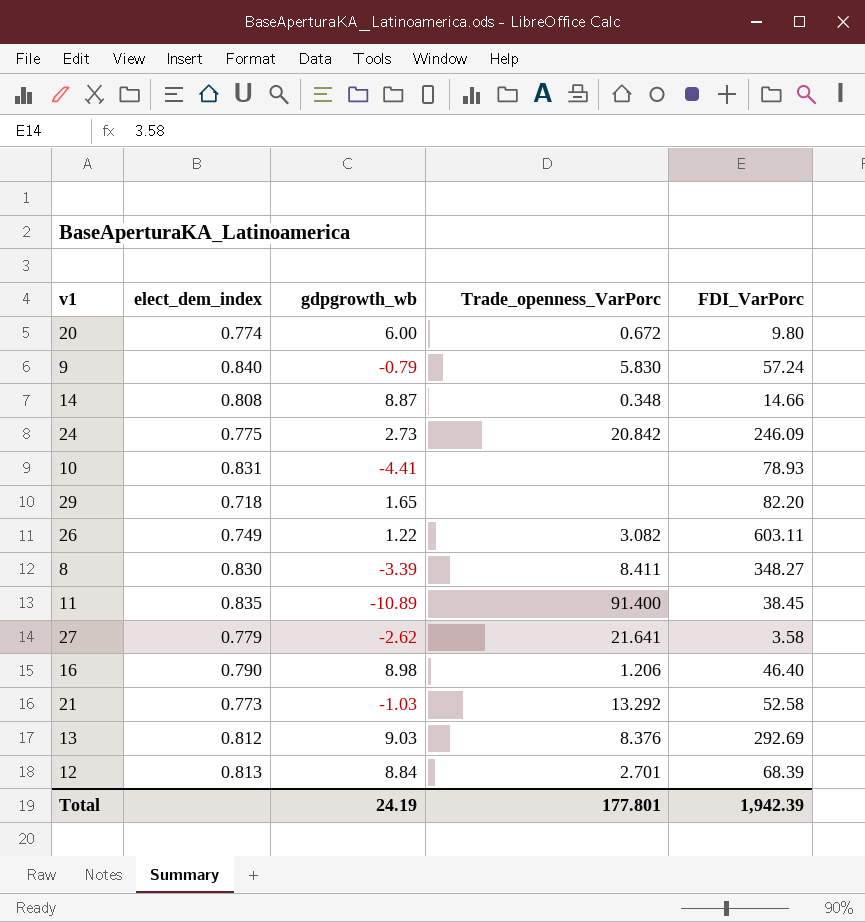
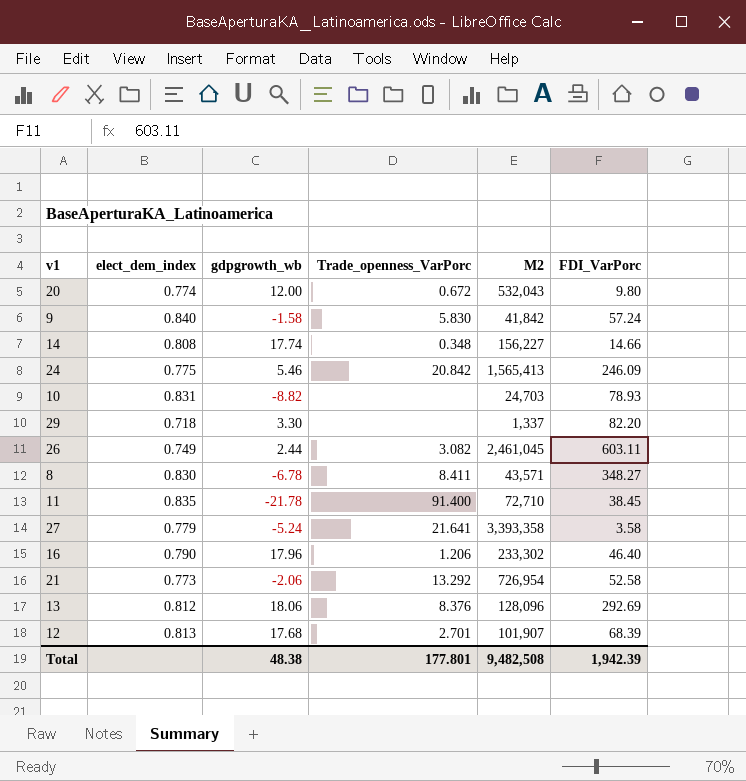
column M2 | position: none -> 5
20 | gdpgrowth_wb: 6.00 -> 12.00
9 | gdpgrowth_wb: -0.79 -> -1.58
14 | gdpgrowth_wb: 8.87 -> 17.74
24 | gdpgrowth_wb: 2.73 -> 5.46
10 | gdpgrowth_wb: -4.41 -> -8.82
29 | gdpgrowth_wb: 1.65 -> 3.30
26 | gdpgrowth_wb: 1.22 -> 2.44
8 | gdpgrowth_wb: -3.39 -> -6.78
11 | gdpgrowth_wb: -10.89 -> -21.78
27 | gdpgrowth_wb: -2.62 -> -5.24
16 | gdpgrowth_wb: 8.98 -> 17.96
21 | gdpgrowth_wb: -1.03 -> -2.06
13 | gdpgrowth_wb: 9.03 -> 18.06
12 | gdpgrowth_wb: 8.84 -> 17.68
Total | gdpgrowth_wb: 24.19 -> 48.38

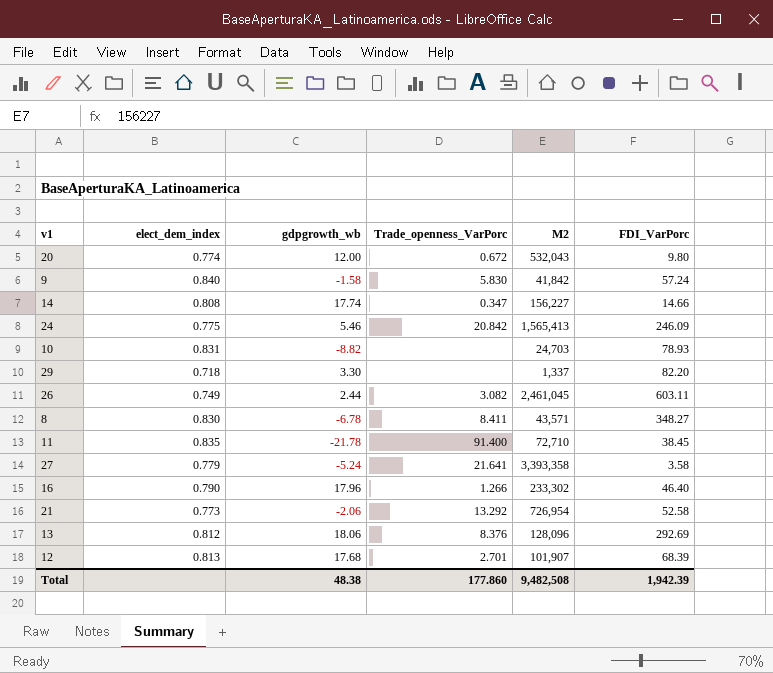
14 | Trade_openness_VarPorc: 0.348 -> 0.347
16 | Trade_openness_VarPorc: 1.206 -> 1.266
Total | Trade_openness_VarPorc: 177.801 -> 177.860

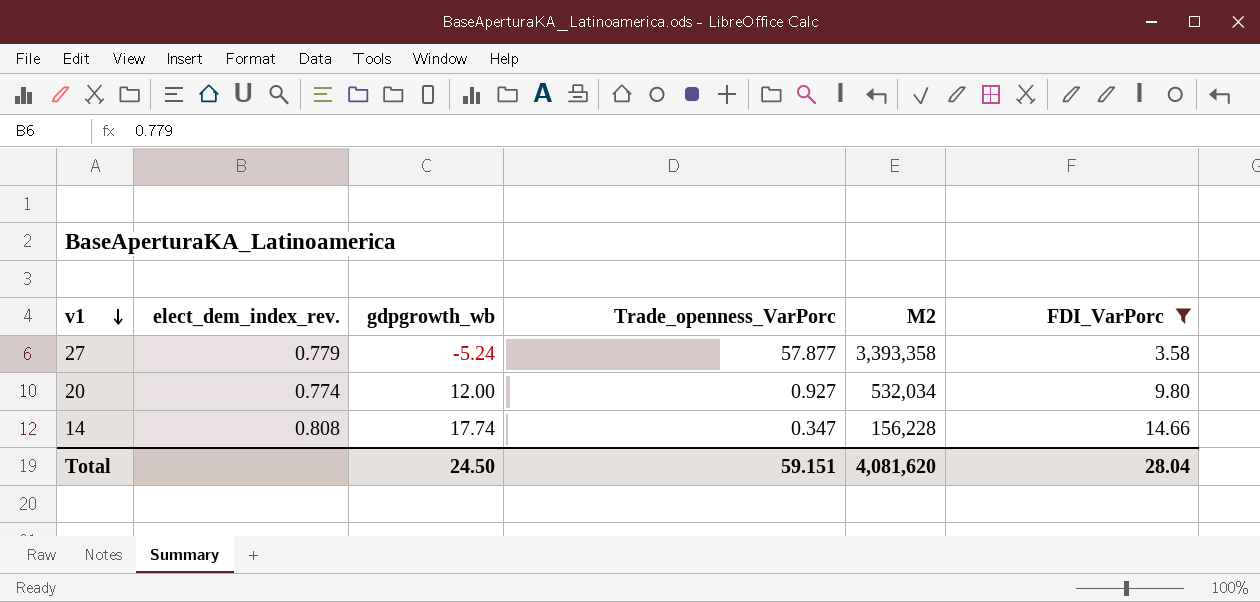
filter: none -> FDI_VarPorc <= 14.66
row order: none -> v1 descending
column name: elect_dem_index -> elect_dem_index_rev.
27 | Trade_openness_VarPorc: 21.641 -> 57.877
20 | Trade_openness_VarPorc: 0.672 -> 0.927
20 | M2: 532,043 -> 532,034
14 | M2: 156,227 -> 156,228
Total | gdpgrowth_wb: 48.38 -> 24.50
Total | Trade_openness_VarPorc: 177.860 -> 59.151
Total | M2: 9,482,508 -> 4,081,620
Total | FDI_VarPorc: 1,942.39 -> 28.04

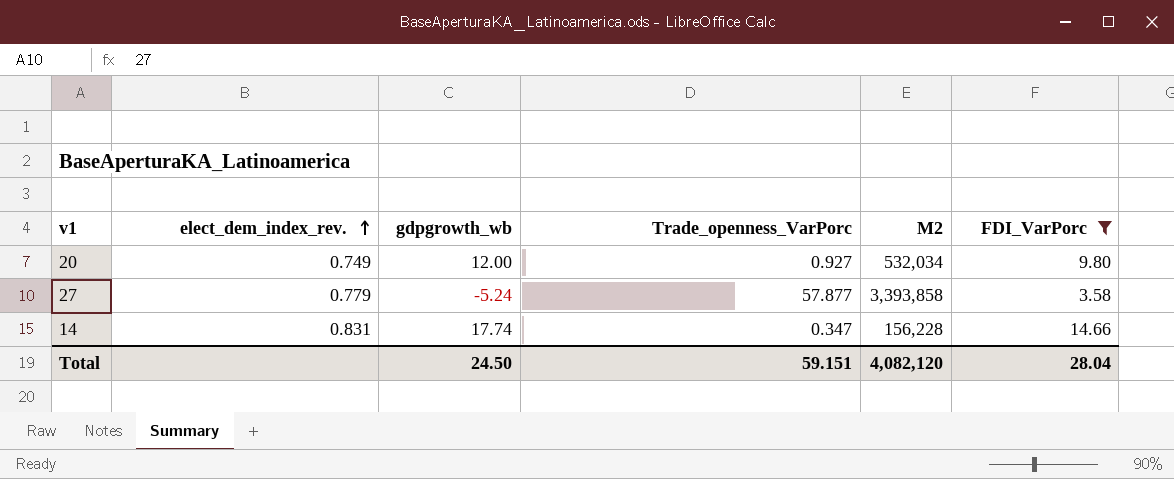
row order: v1 descending -> elect_dem_index_rev. ascending
20 | elect_dem_index_rev.: 0.774 -> 0.749
27 | M2: 3,393,358 -> 3,393,858
14 | elect_dem_index_rev.: 0.808 -> 0.831
Total | M2: 4,081,620 -> 4,082,120

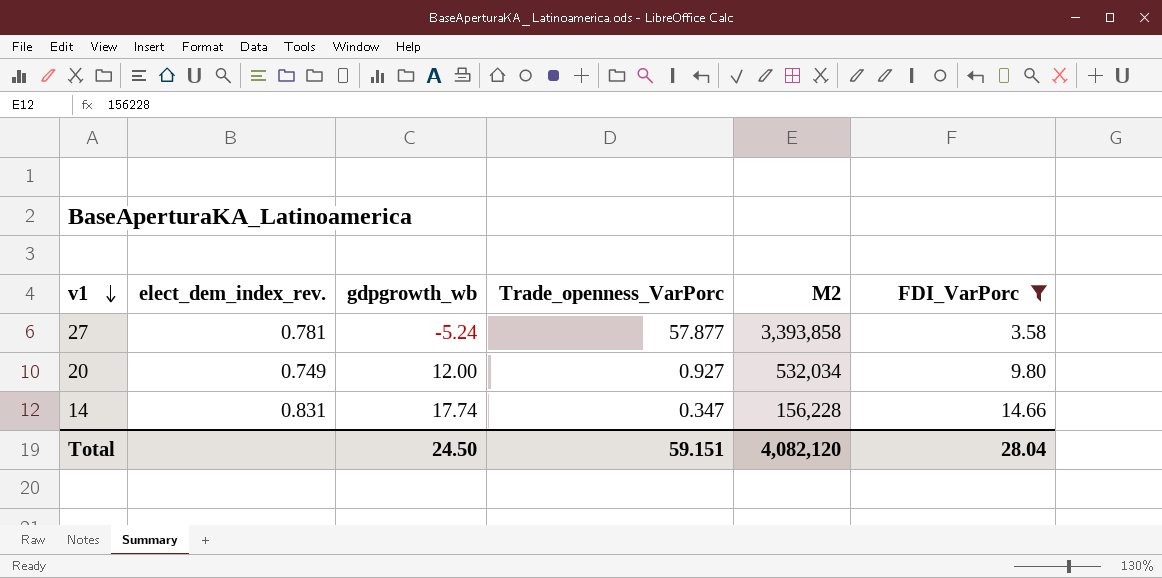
row order: elect_dem_index_rev. ascending -> v1 descending
27 | elect_dem_index_rev.: 0.779 -> 0.781

